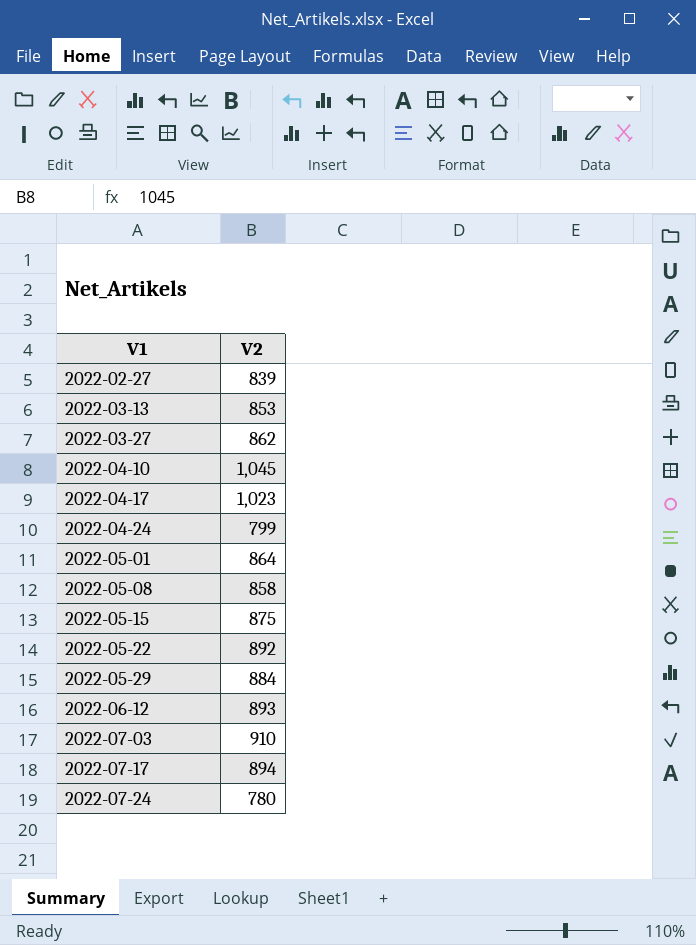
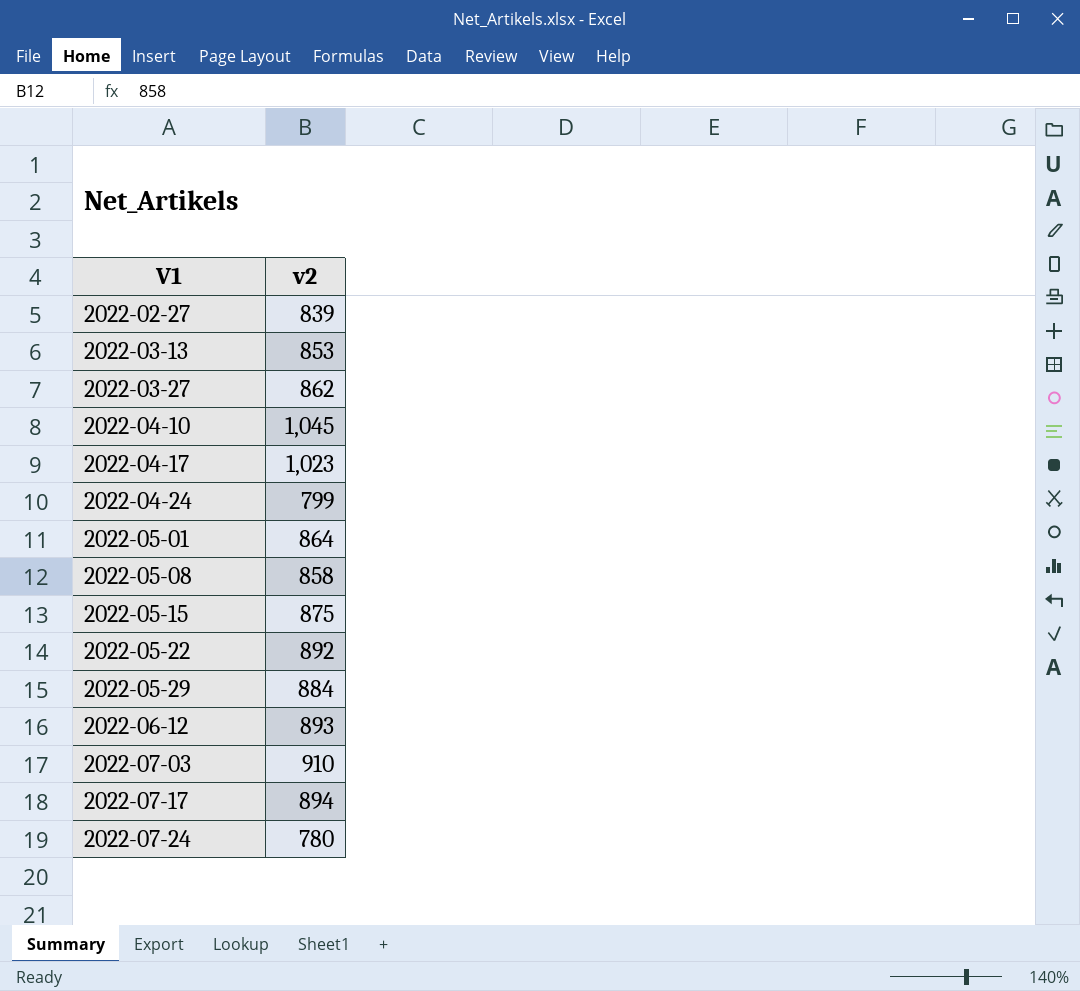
column name: V2 -> v2

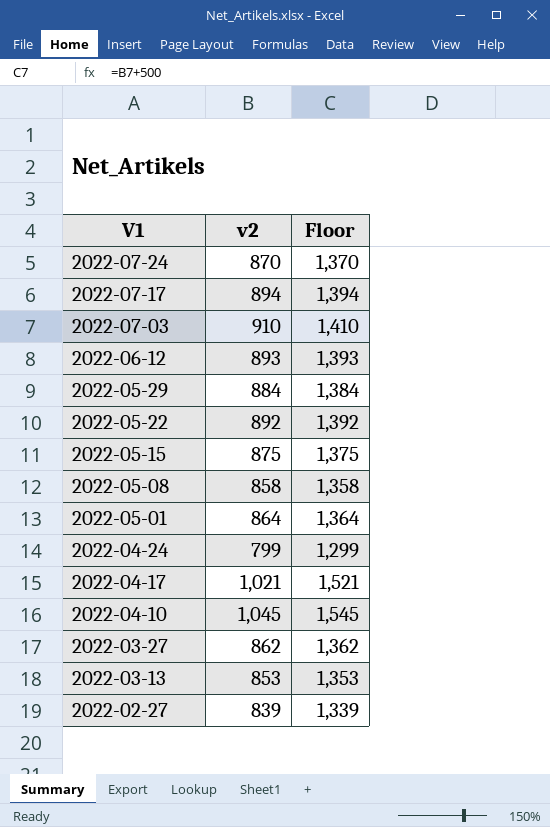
row order: V1 ascending -> V1 descending
column Floor | formula: none -> [v2] + 500
2022-07-24 | v2: 780 -> 870
2022-04-17 | v2: 1,023 -> 1,021

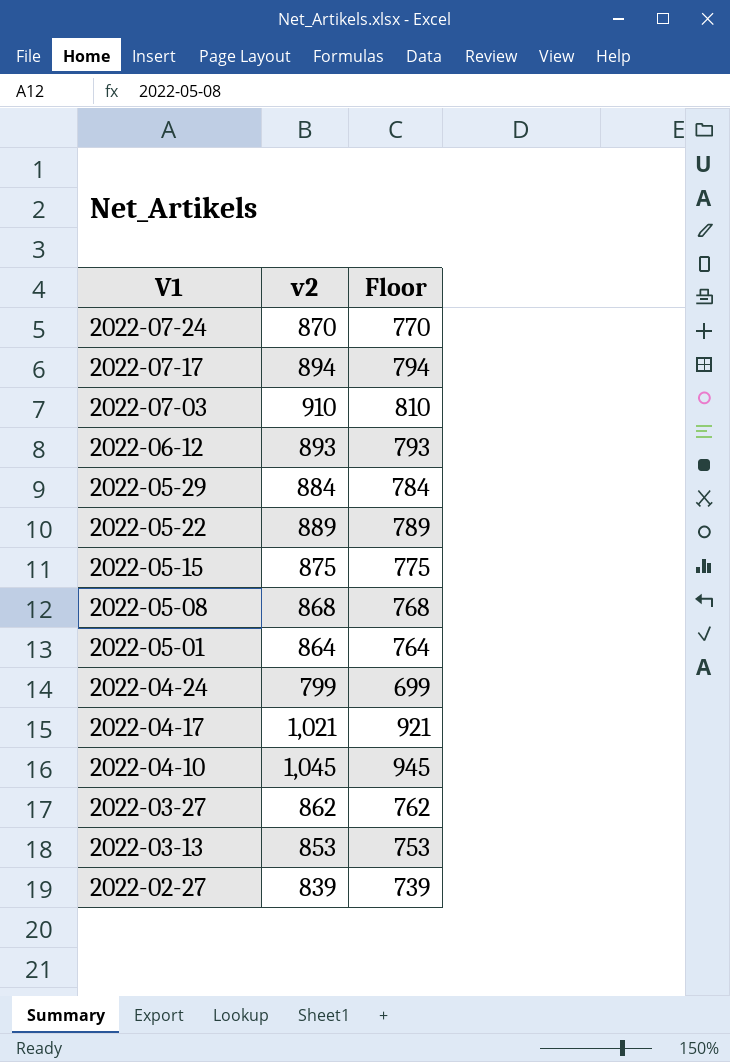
column Floor | formula: [v2] + 500 -> [v2] - 100
2022-05-22 | v2: 892 -> 889
2022-05-08 | v2: 858 -> 868

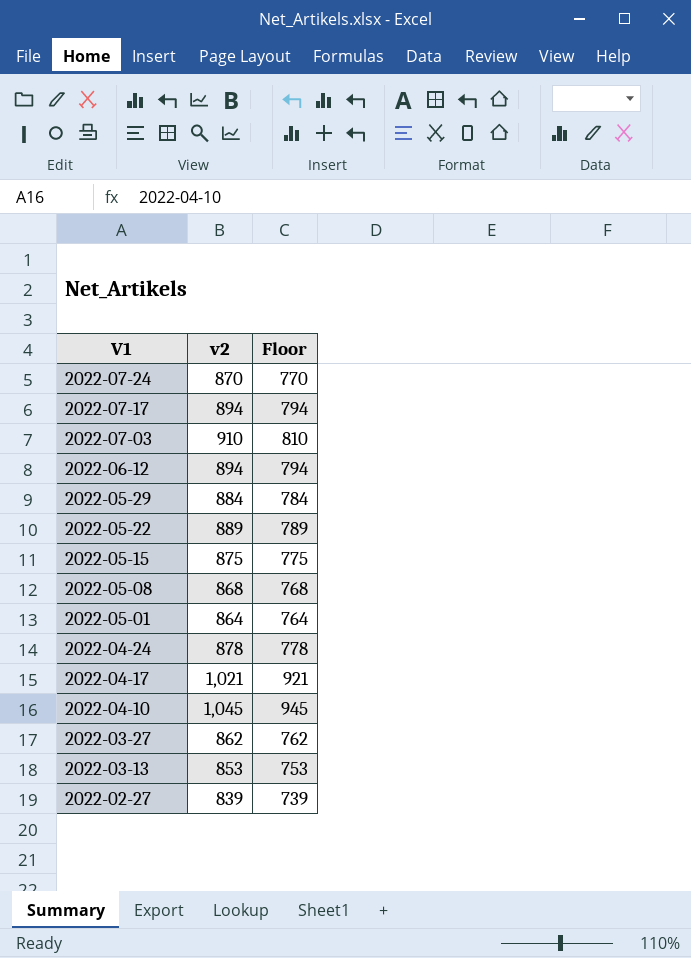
2022-06-12 | v2: 893 -> 894
2022-06-12 | Floor: 793 -> 794
2022-04-24 | v2: 799 -> 878
2022-04-24 | Floor: 699 -> 778

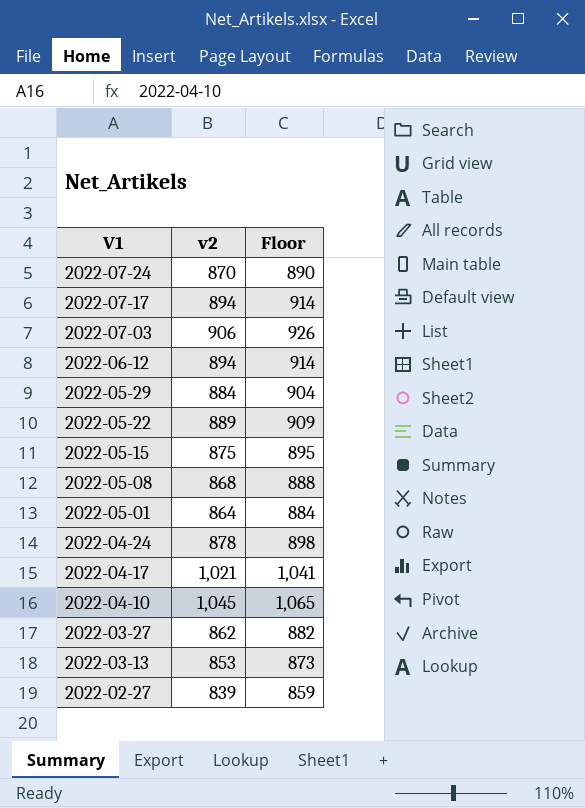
column Floor | formula: [v2] - 100 -> [v2] + 20
2022-07-03 | v2: 910 -> 906

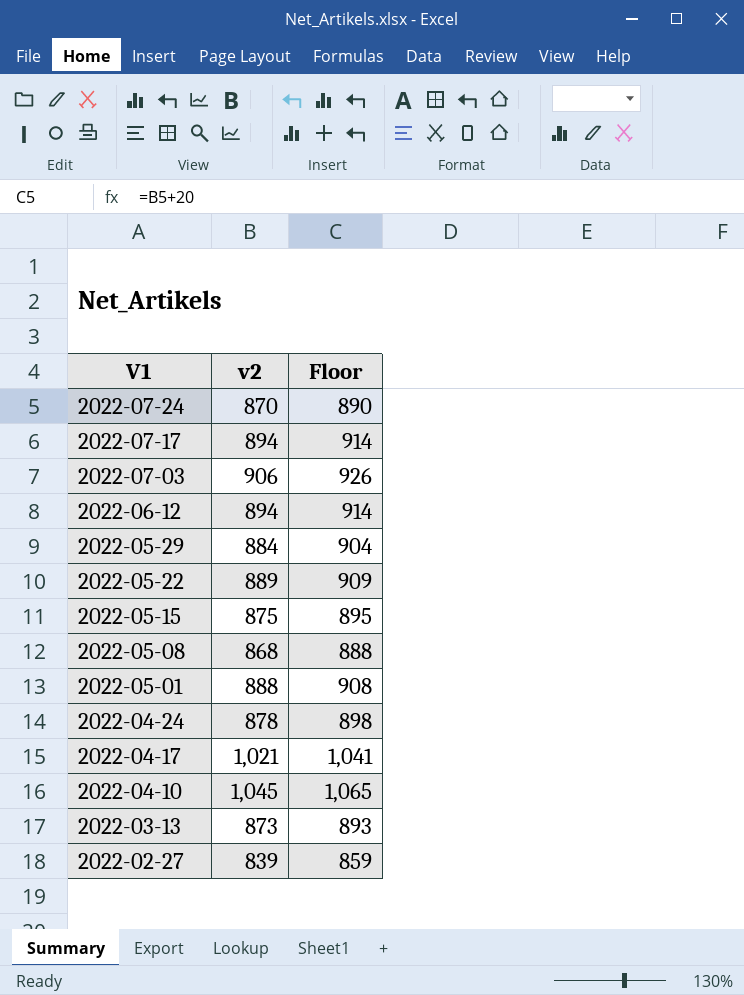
row 2022-03-27: 862 | 882 -> none
2022-05-01 | v2: 864 -> 888
2022-05-01 | Floor: 884 -> 908
2022-03-13 | v2: 853 -> 873
2022-03-13 | Floor: 873 -> 893

